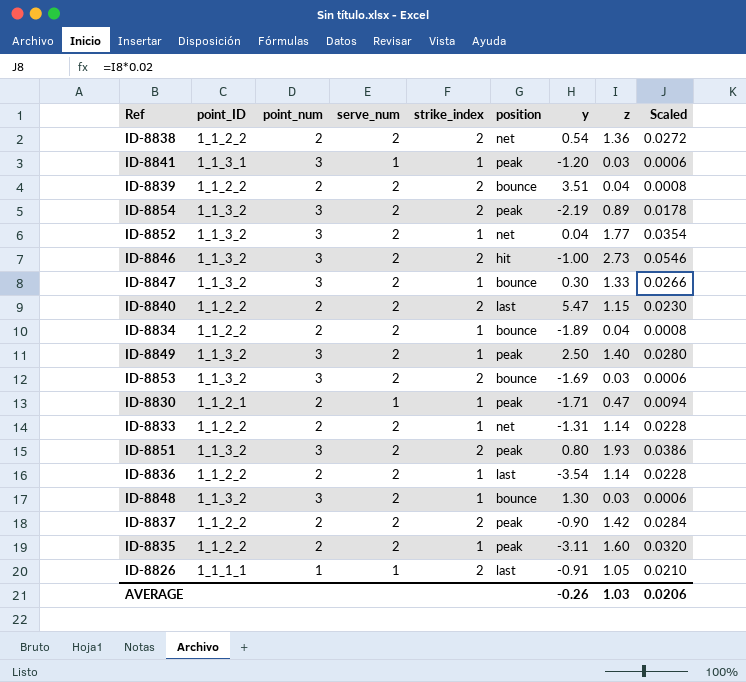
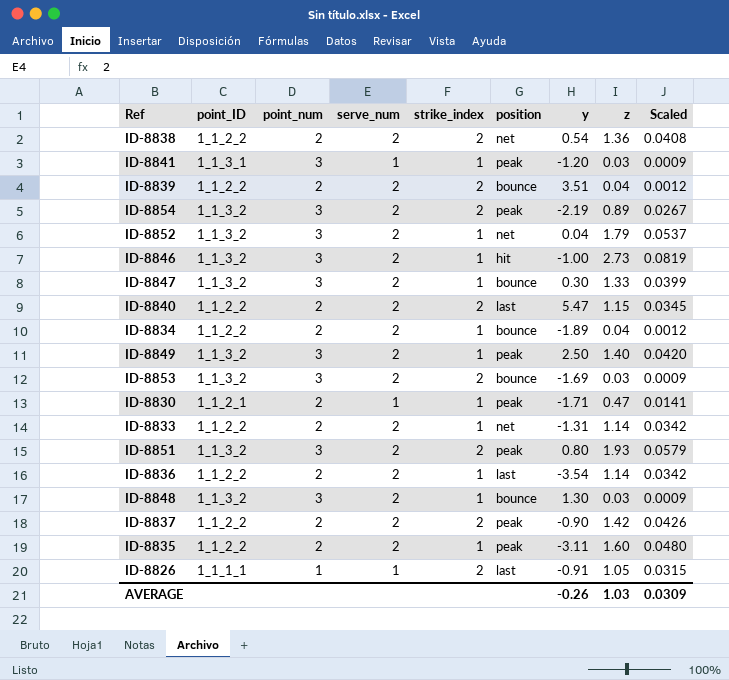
column Scaled | formula: [z] * 0.02 -> [z] * 0.03
ID-8852 | z: 1.77 -> 1.79
ID-8846 | strike_index: 2 -> 1
AVERAGE | Scaled: 0.0206 -> 0.0309

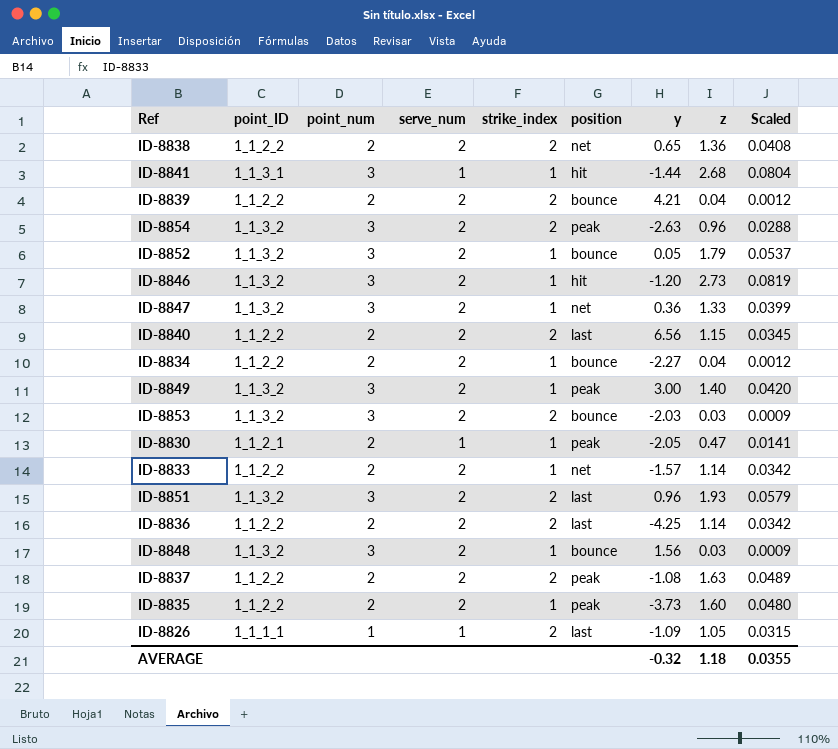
ID-8838 | y: 0.54 -> 0.65
ID-8841 | position: peak -> hit
ID-8841 | y: -1.20 -> -1.44
ID-8841 | z: 0.03 -> 2.68
ID-8841 | Scaled: 0.0009 -> 0.0804
ID-8839 | y: 3.51 -> 4.21
ID-8854 | y: -2.19 -> -2.63
ID-8854 | z: 0.89 -> 0.96
ID-8854 | Scaled: 0.0267 -> 0.0288
ID-8852 | position: net -> bounce
ID-8852 | y: 0.04 -> 0.05
ID-8846 | y: -1.00 -> -1.20
ID-8847 | position: bounce -> net
ID-8847 | y: 0.30 -> 0.36
ID-8840 | y: 5.47 -> 6.56
ID-8834 | y: -1.89 -> -2.27
ID-8849 | y: 2.50 -> 3.00
ID-8853 | y: -1.69 -> -2.03
ID-8830 | y: -1.71 -> -2.05
ID-8833 | y: -1.31 -> -1.57
ID-8851 | position: peak -> last
ID-8851 | y: 0.80 -> 0.96
ID-8836 | strike_index: 1 -> 2
ID-8836 | y: -3.54 -> -4.25
ID-8848 | y: 1.30 -> 1.56
ID-8837 | y: -0.90 -> -1.08
ID-8837 | z: 1.42 -> 1.63
ID-8837 | Scaled: 0.0426 -> 0.0489
ID-8835 | y: -3.11 -> -3.73
ID-8826 | y: -0.91 -> -1.09
AVERAGE | y: -0.26 -> -0.32
AVERAGE | z: 1.03 -> 1.18
AVERAGE | Scaled: 0.0309 -> 0.0355

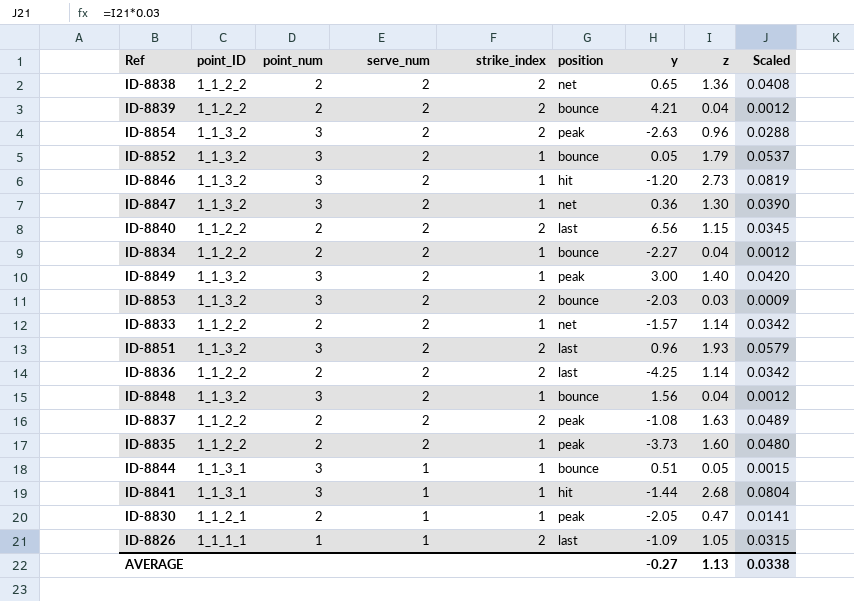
row order: none -> serve_num descending
ID-8847 | z: 1.33 -> 1.30
ID-8847 | Scaled: 0.0399 -> 0.0390
ID-8848 | z: 0.03 -> 0.04
ID-8848 | Scaled: 0.0009 -> 0.0012
row ID-8844: none -> 1_1_3_1 | 3 | 1 | 1 | bounce | 0.51 | 0.05 | 0.0015
AVERAGE | y: -0.32 -> -0.27
AVERAGE | z: 1.18 -> 1.13
AVERAGE | Scaled: 0.0355 -> 0.0338

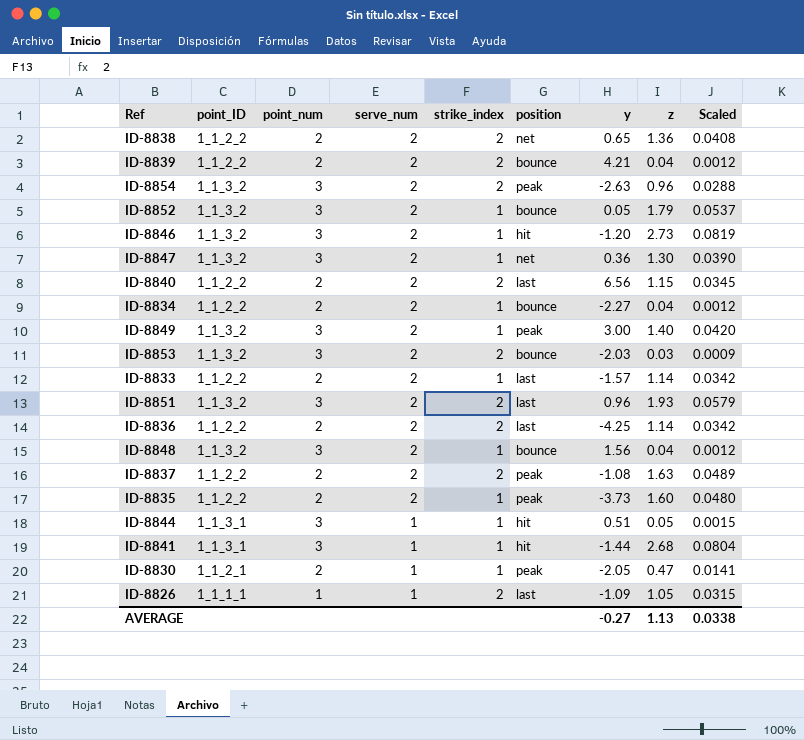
ID-8833 | position: net -> last
ID-8844 | position: bounce -> hit

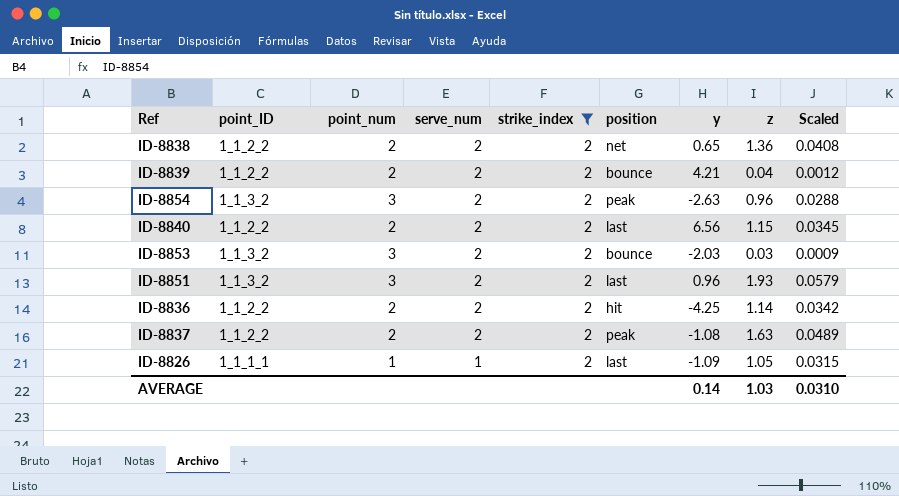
filter: none -> strike_index = 2
ID-8836 | position: last -> hit
AVERAGE | y: -0.27 -> 0.14
AVERAGE | z: 1.13 -> 1.03
AVERAGE | Scaled: 0.0338 -> 0.0310

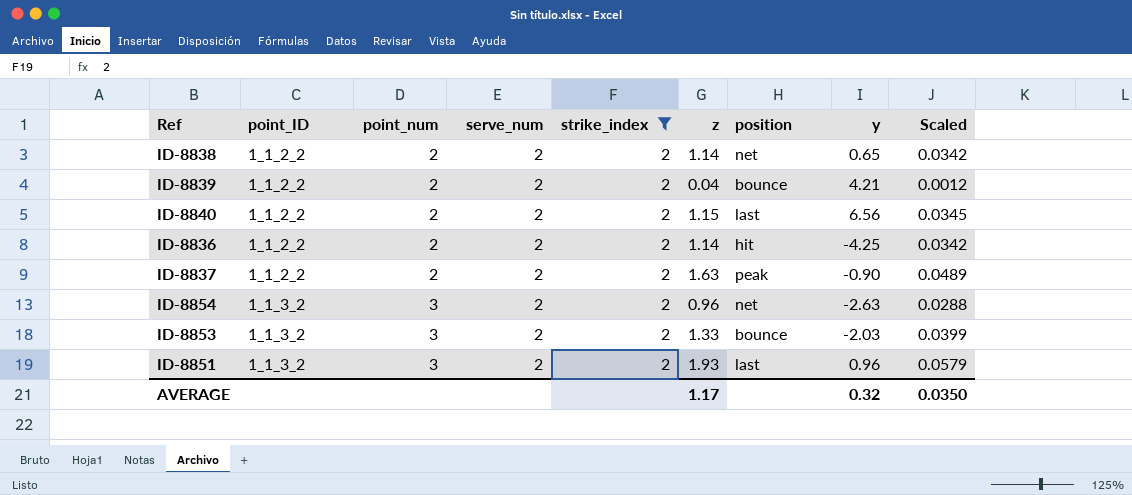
row order: serve_num descending -> point_ID ascending
column z | position: 8 -> 6
row ID-8826: 1_1_1_1 | 1 | 1 | 2 | last | -1.09 | 1.05 | 0.0315 -> none
ID-8838 | z: 1.36 -> 1.14
ID-8838 | Scaled: 0.0408 -> 0.0342
ID-8837 | y: -1.08 -> -0.90
ID-8854 | position: peak -> net
ID-8853 | z: 0.03 -> 1.33
ID-8853 | Scaled: 0.0009 -> 0.0399
AVERAGE | z: 1.03 -> 1.17
AVERAGE | y: 0.14 -> 0.32
AVERAGE | Scaled: 0.0310 -> 0.0350

